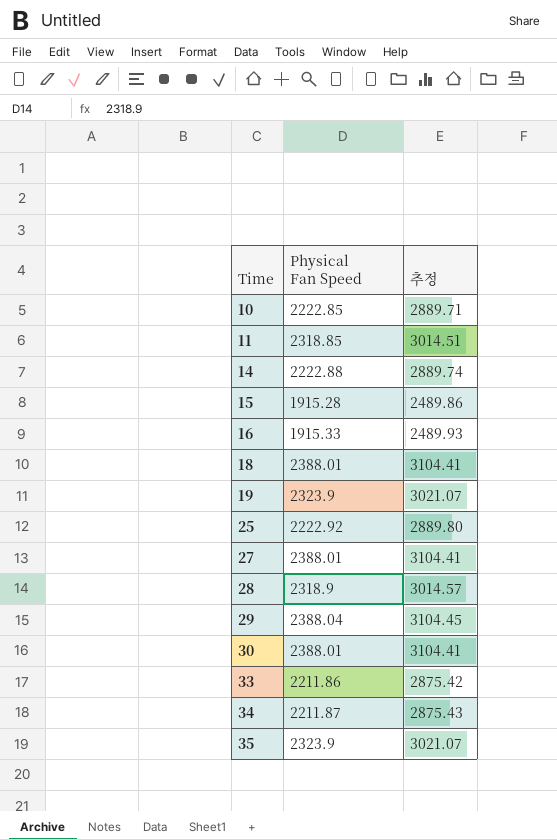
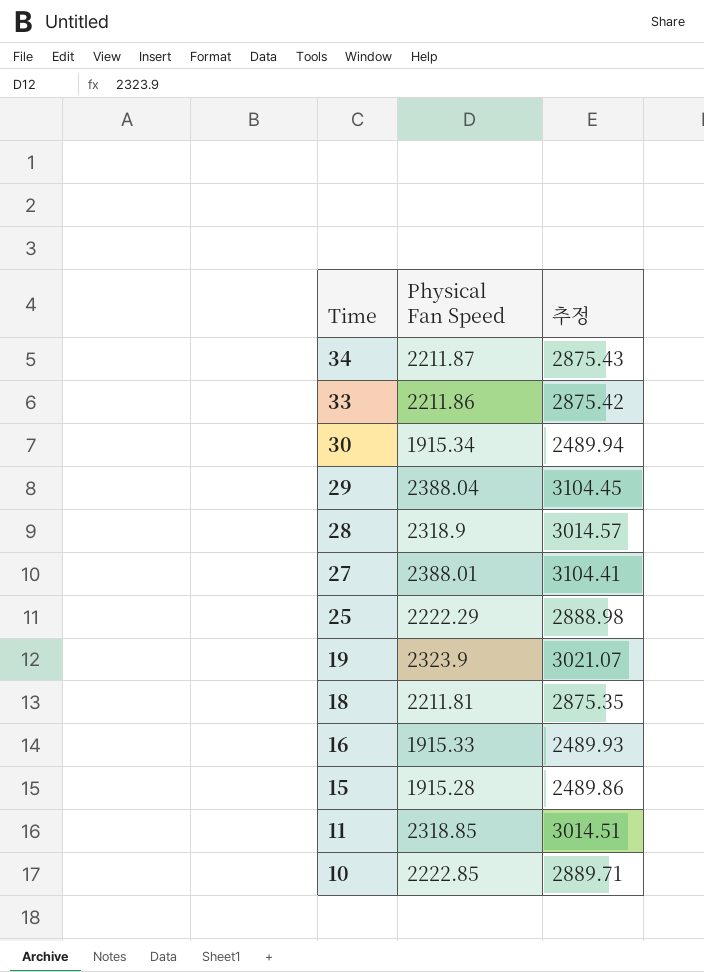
row order: Time ascending -> Time descending
row 14: 2222.88 | 2889.74 -> none
row 35: 2323.9 | 3021.07 -> none
30 | Physical Fan Speed: 2388.01 -> 1915.34
30 | 추정: 3104.41 -> 2489.94
25 | Physical Fan Speed: 2222.92 -> 2222.29
25 | 추정: 2889.80 -> 2888.98
18 | Physical Fan Speed: 2388.01 -> 2211.81
18 | 추정: 3104.41 -> 2875.35

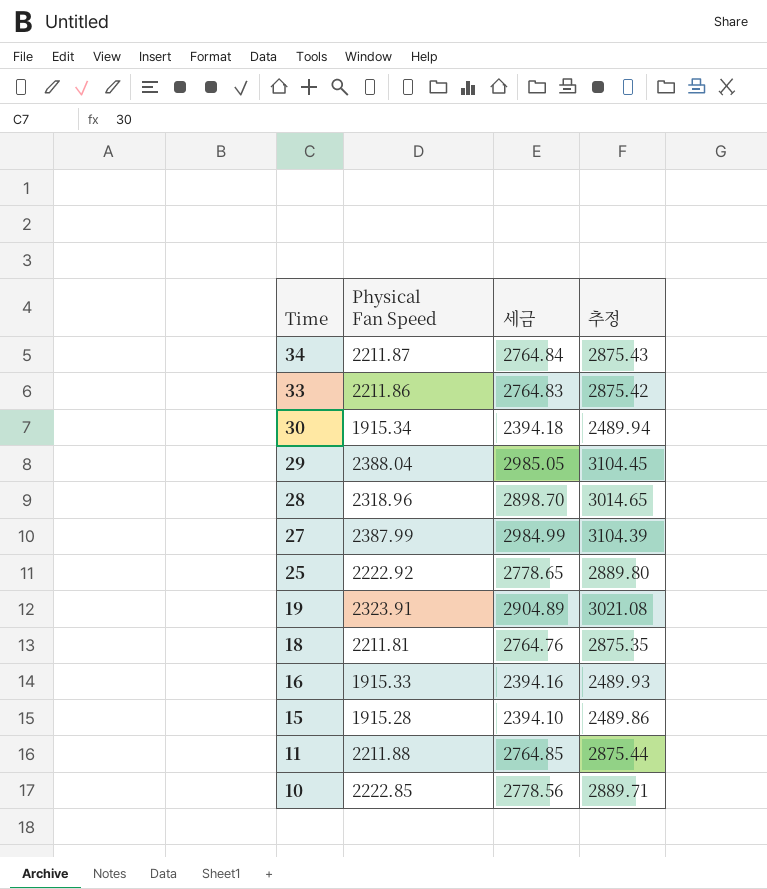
column 세금 | formula: none -> [Physical Fan Speed] * 1.25
28 | Physical Fan Speed: 2318.9 -> 2318.96
28 | 추정: 3014.57 -> 3014.65
27 | Physical Fan Speed: 2388.01 -> 2387.99
27 | 추정: 3104.41 -> 3104.39
25 | Physical Fan Speed: 2222.29 -> 2222.92
25 | 추정: 2888.98 -> 2889.80
19 | Physical Fan Speed: 2323.9 -> 2323.91
19 | 추정: 3021.07 -> 3021.08
11 | Physical Fan Speed: 2318.85 -> 2211.88
11 | 추정: 3014.51 -> 2875.44

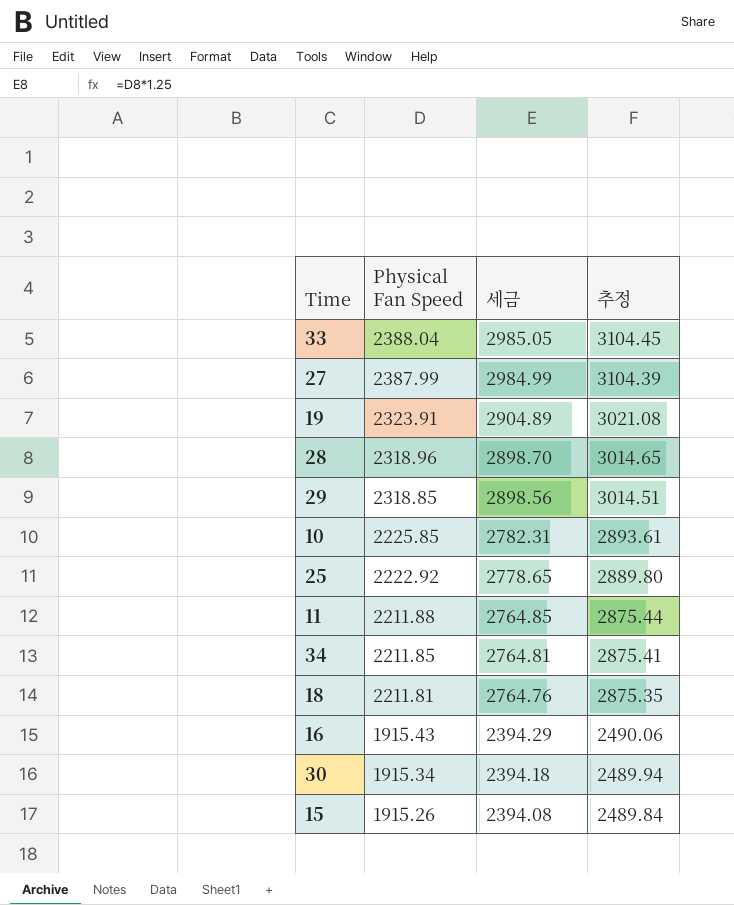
row order: Time descending -> Physical Fan Speed descending
33 | Physical Fan Speed: 2211.86 -> 2388.04
33 | 세금: 2764.83 -> 2985.05
33 | 추정: 2875.42 -> 3104.45
29 | Physical Fan Speed: 2388.04 -> 2318.85
29 | 세금: 2985.05 -> 2898.56
29 | 추정: 3104.45 -> 3014.51
10 | Physical Fan Speed: 2222.85 -> 2225.85
10 | 세금: 2778.56 -> 2782.31
10 | 추정: 2889.71 -> 2893.61
34 | Physical Fan Speed: 2211.87 -> 2211.85
34 | 세금: 2764.84 -> 2764.81
34 | 추정: 2875.43 -> 2875.41
16 | Physical Fan Speed: 1915.33 -> 1915.43
16 | 세금: 2394.16 -> 2394.29
16 | 추정: 2489.93 -> 2490.06
15 | Physical Fan Speed: 1915.28 -> 1915.26
15 | 세금: 2394.10 -> 2394.08
15 | 추정: 2489.86 -> 2489.84

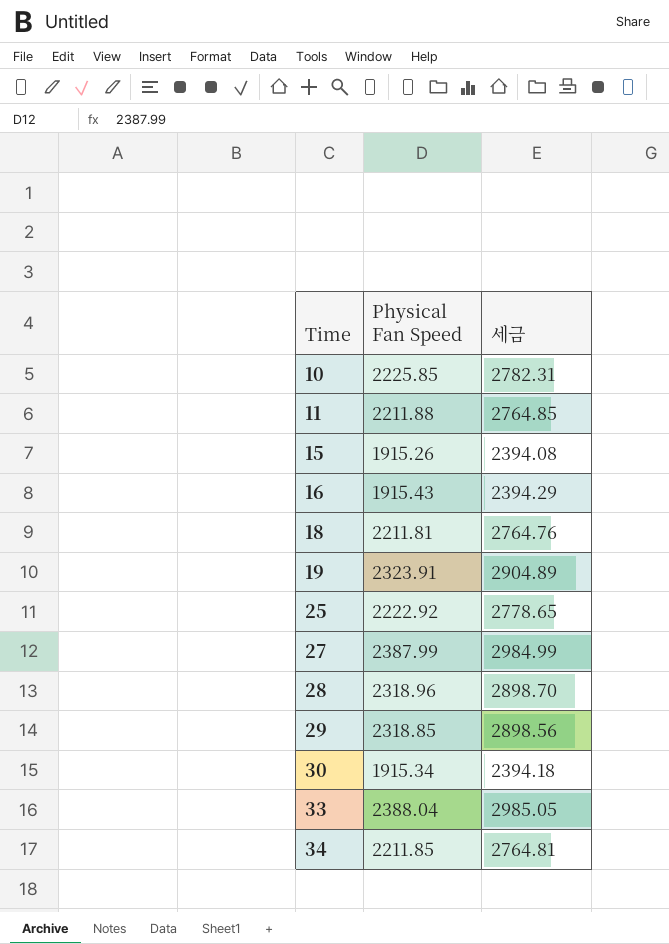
row order: Physical Fan Speed descending -> Time ascending
column 추정 | formula: [Physical Fan Speed] * 1.3 -> none

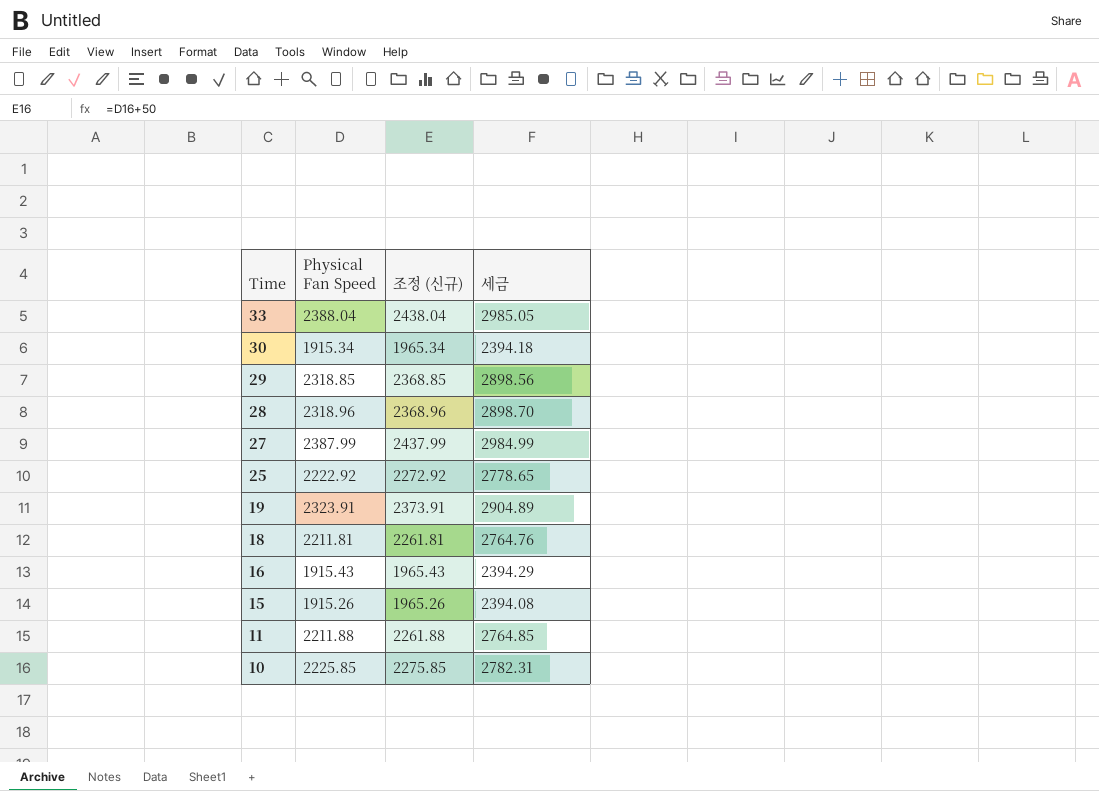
row order: Time ascending -> Time descending
column 조정 (신규) | formula: none -> [Physical Fan Speed] + 50
row 34: 2211.85 | 2764.81 -> none

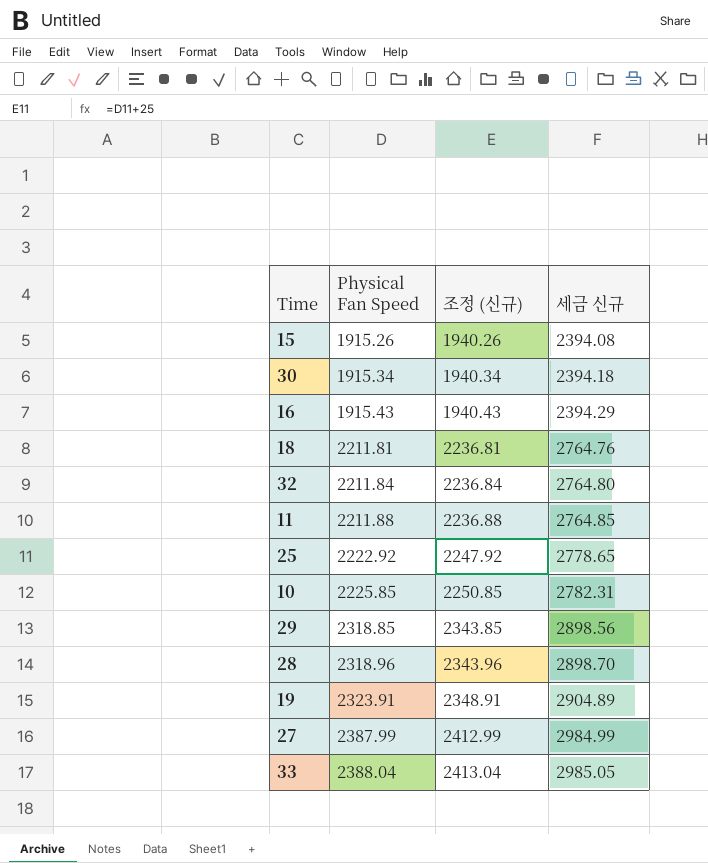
row order: Time descending -> Physical Fan Speed ascending
column 조정 (신규) | formula: [Physical Fan Speed] + 50 -> [Physical Fan Speed] + 25
column name: 세금 -> 세금 신규
row 32: none -> 2211.84 | 2236.84 | 2764.80

